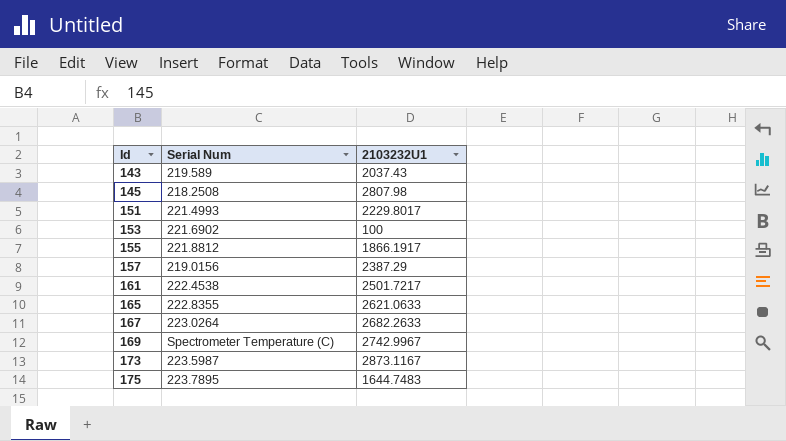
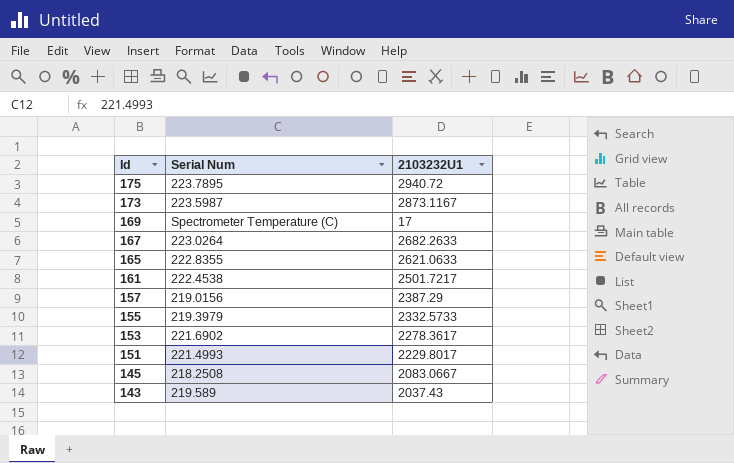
row order: Id ascending -> Id descending
175 | 2103232U1: 1644.7483 -> 2940.72
169 | 2103232U1: 2742.9967 -> 17
155 | Serial Num: 221.8812 -> 219.3979
155 | 2103232U1: 1866.1917 -> 2332.5733
153 | 2103232U1: 100 -> 2278.3617
145 | 2103232U1: 2807.98 -> 2083.0667

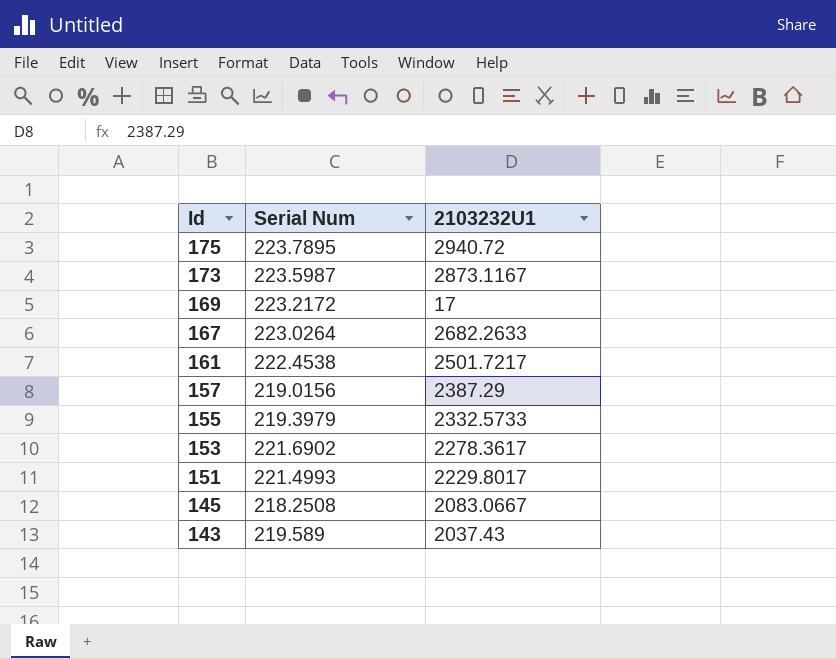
row 165: 222.8355 | 2621.0633 -> none
169 | Serial Num: Spectrometer Temperature (C) -> 223.2172

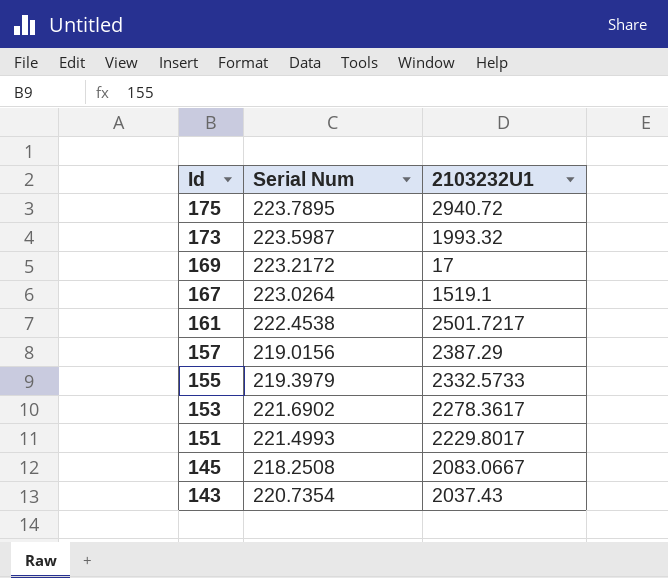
173 | 2103232U1: 2873.1167 -> 1993.32
167 | 2103232U1: 2682.2633 -> 1519.1
143 | Serial Num: 219.589 -> 220.7354

